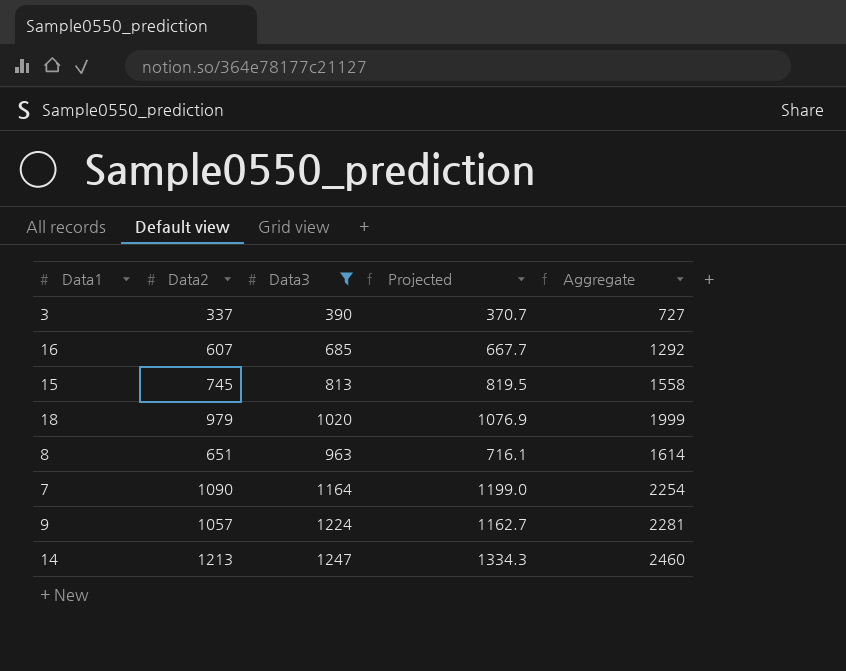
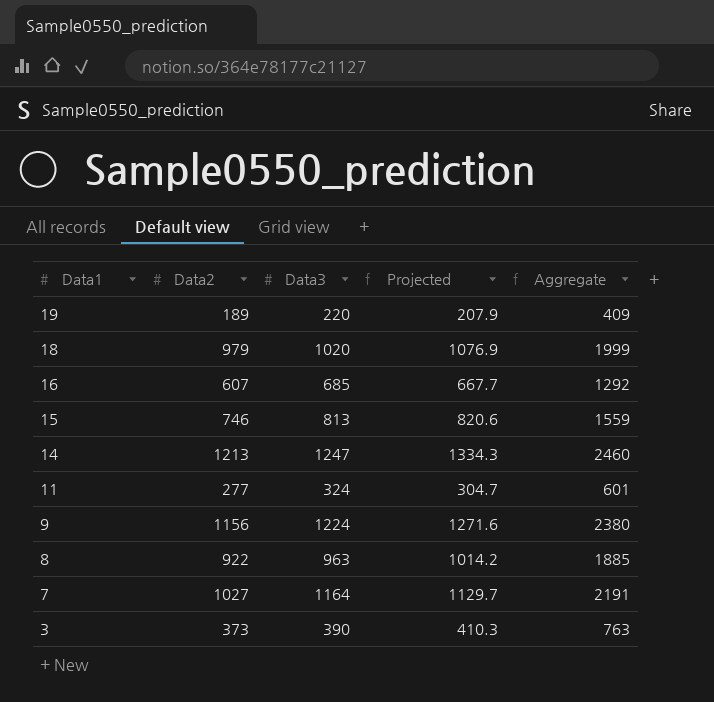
filter: Data3 >= 390 -> none
row order: none -> Data1 descending
15 | Data2: 745 -> 746
15 | Projected: 819.5 -> 820.6
15 | Aggregate: 1558 -> 1559
9 | Data2: 1057 -> 1156
9 | Projected: 1162.7 -> 1271.6
9 | Aggregate: 2281 -> 2380
8 | Data2: 651 -> 922
8 | Projected: 716.1 -> 1014.2
8 | Aggregate: 1614 -> 1885
7 | Data2: 1090 -> 1027
7 | Projected: 1199.0 -> 1129.7
7 | Aggregate: 2254 -> 2191
3 | Data2: 337 -> 373
3 | Projected: 370.7 -> 410.3
3 | Aggregate: 727 -> 763

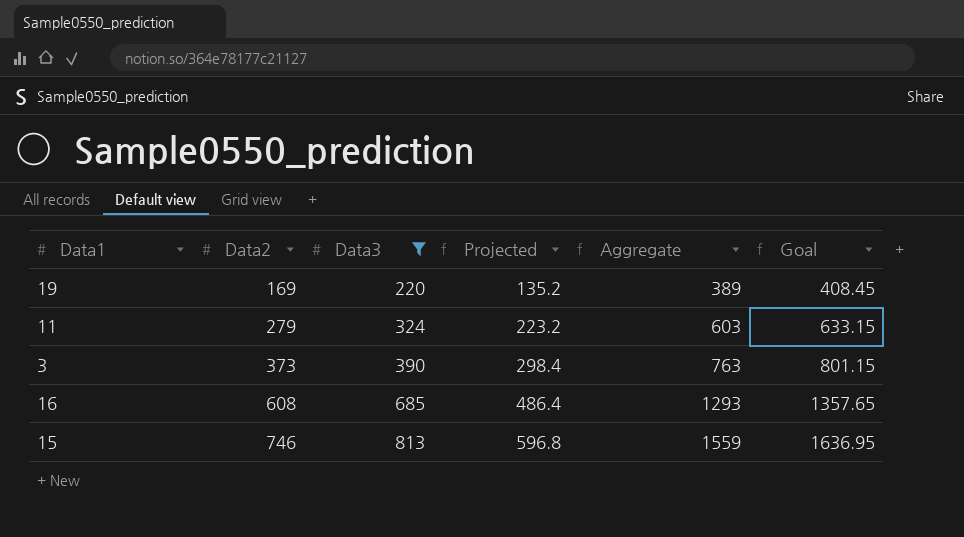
filter: none -> Data3 <= 813
row order: Data1 descending -> Data2 ascending
column Projected | formula: [Data2] * 1.1 -> [Data2] * 0.8
column Goal | formula: none -> [Aggregate] * 1.05
19 | Data2: 189 -> 169
19 | Aggregate: 409 -> 389
11 | Data2: 277 -> 279
11 | Aggregate: 601 -> 603
16 | Data2: 607 -> 608
16 | Aggregate: 1292 -> 1293

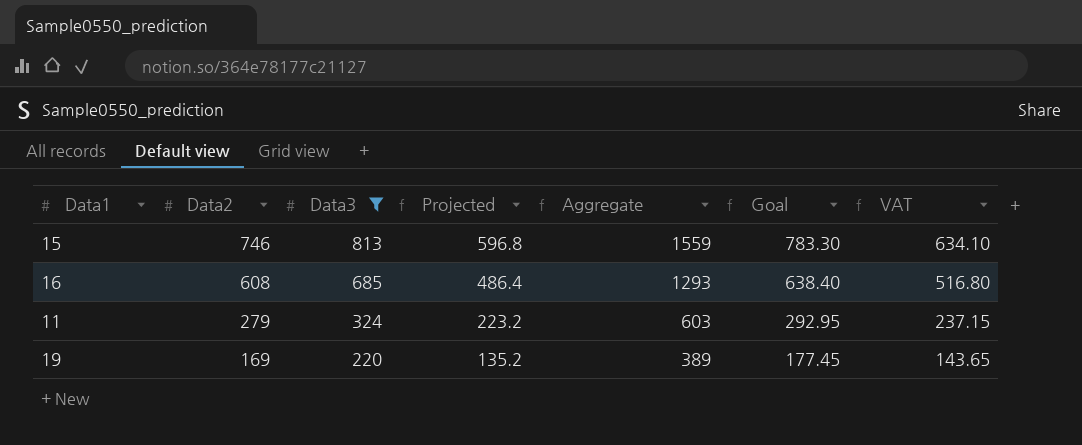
row order: Data2 ascending -> Data2 descending
column Goal | formula: [Aggregate] * 1.05 -> [Data2] * 1.05
column VAT | formula: none -> [Data2] * 0.85
row 3: 373 | 390 | 298.4 | 763 | 801.15 -> none

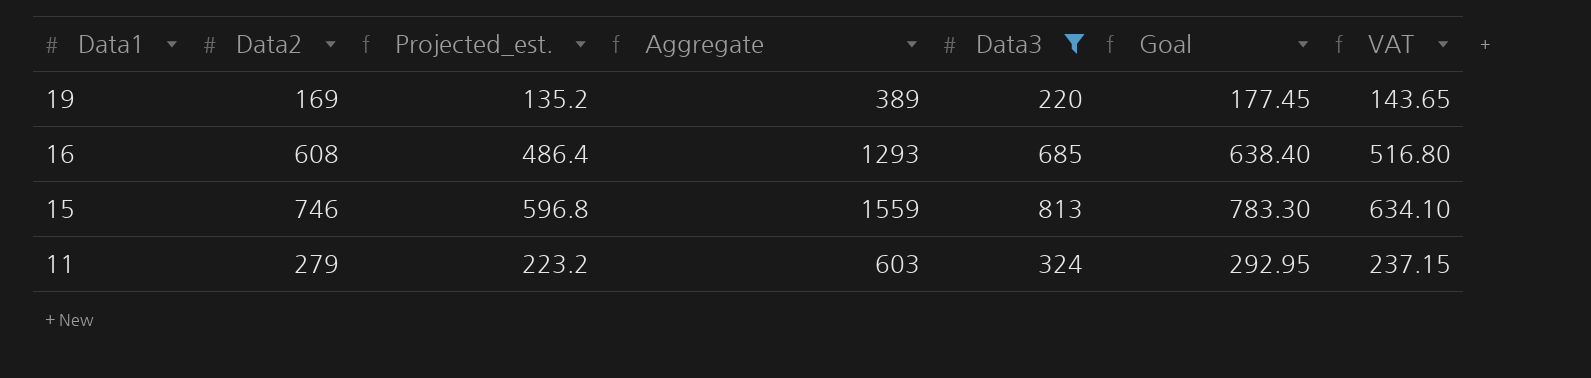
row order: Data2 descending -> Data1 descending
column name: Projected -> Projected_est.
column Data3 | position: 3 -> 5

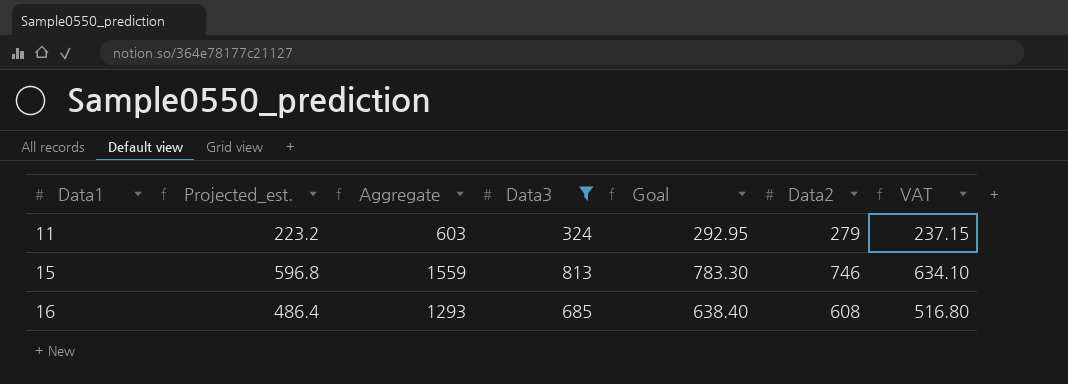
row order: Data1 descending -> Data1 ascending
column Data2 | position: 2 -> 6
row 19: 169 | 135.2 | 389 | 220 | 177.45 | 143.65 -> none

